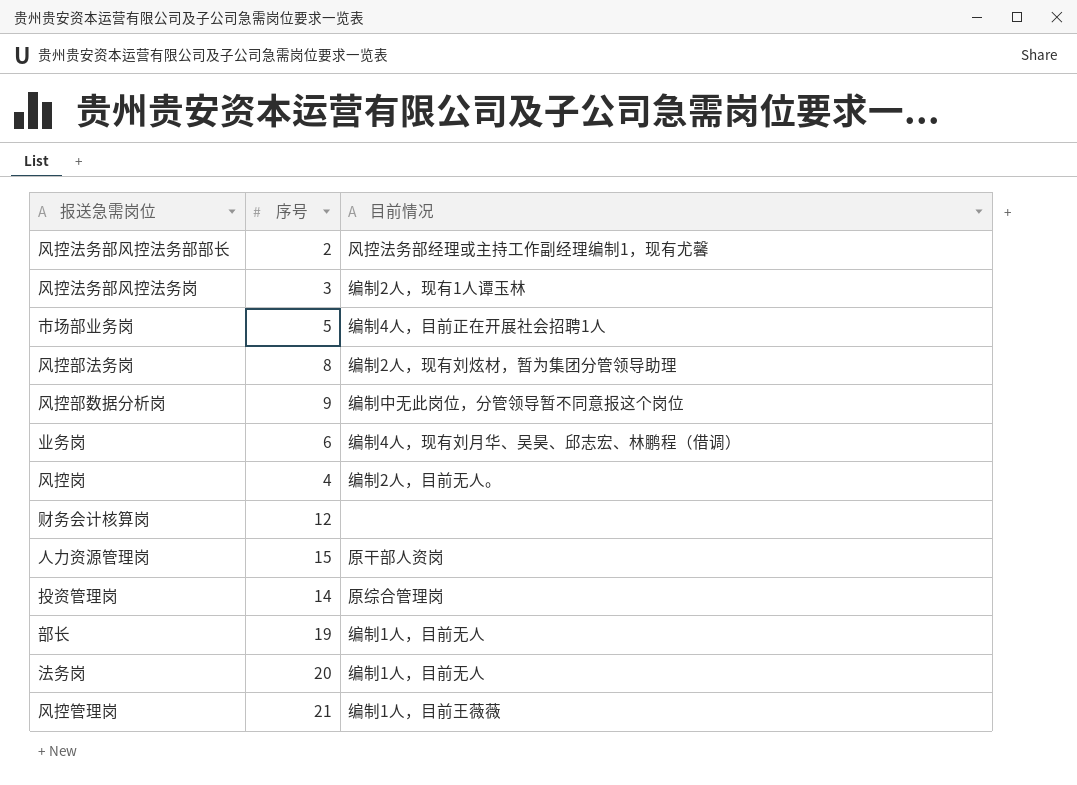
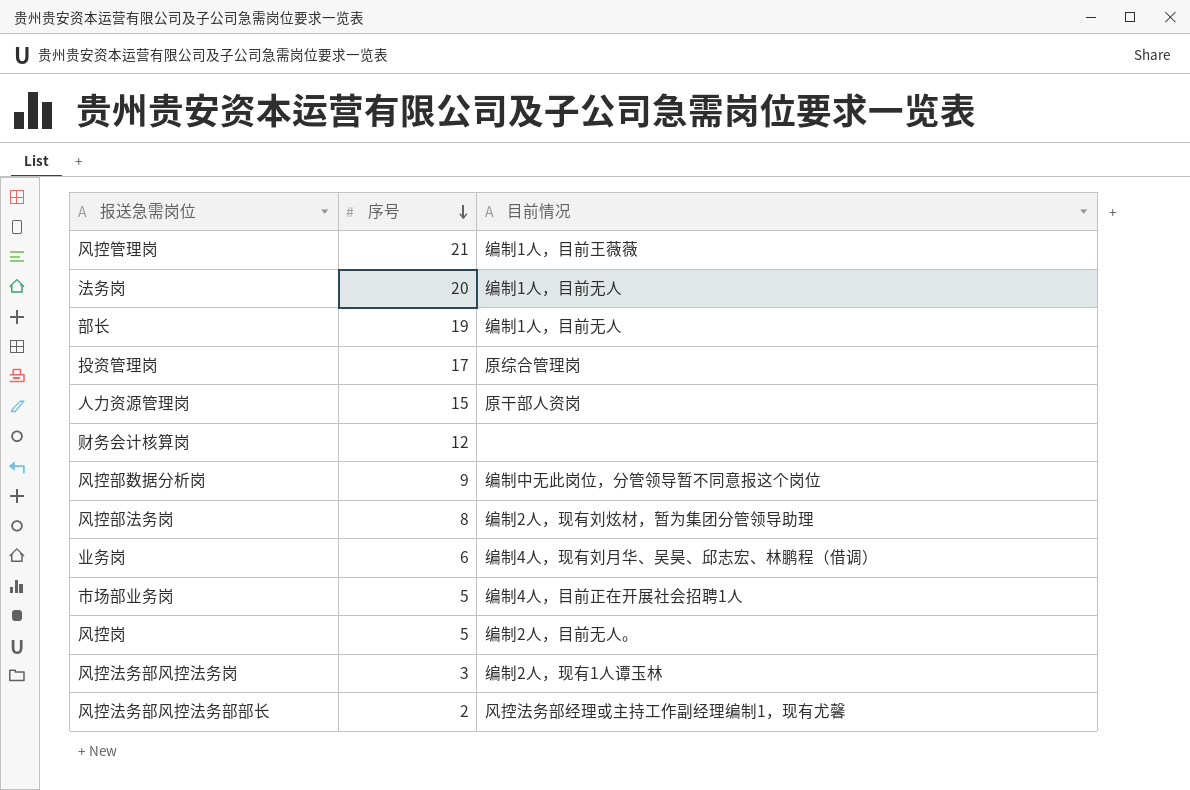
row order: none -> 序号 descending
投资管理岗 | 序号: 14 -> 17
风控岗 | 序号: 4 -> 5

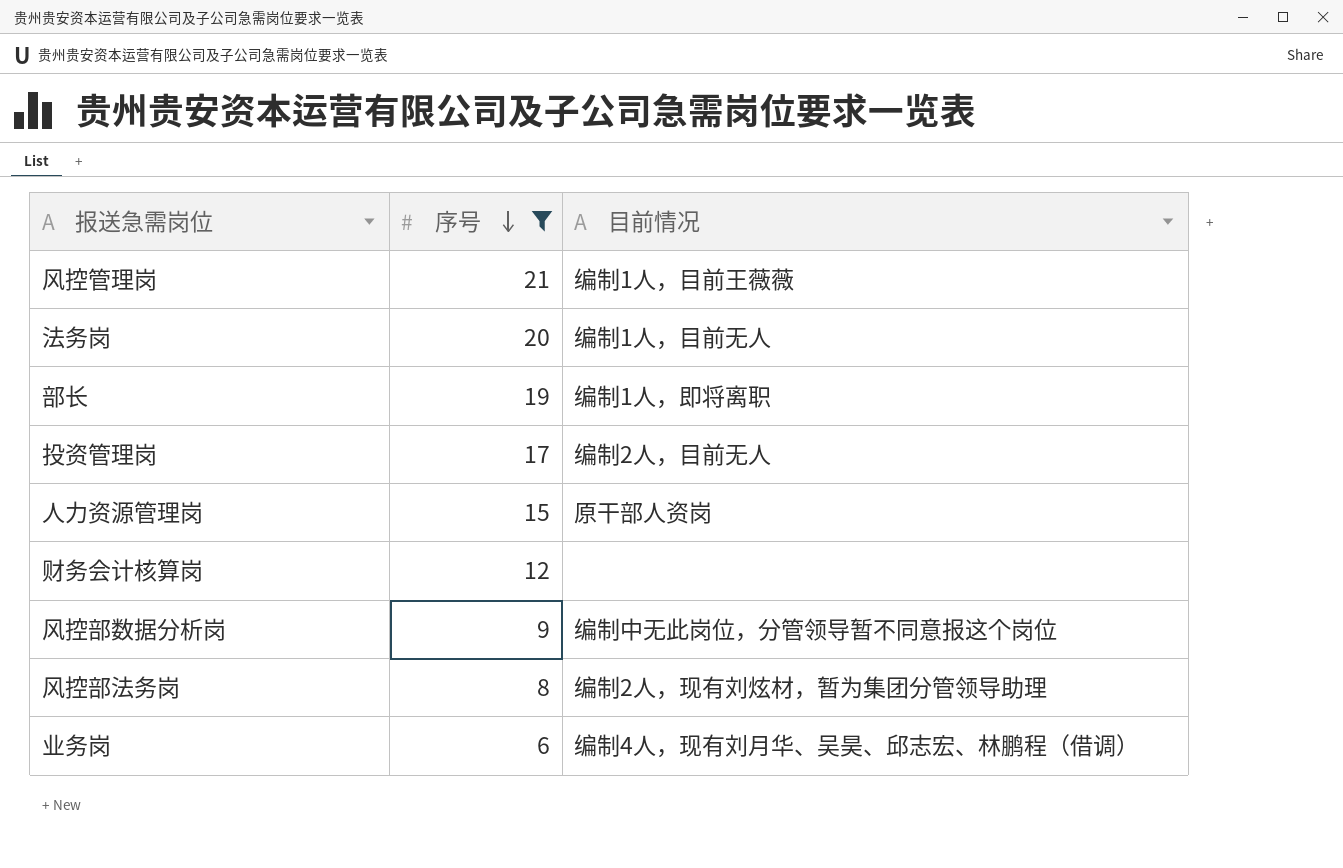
filter: none -> 序号 >= 6
部长 | 目前情况: 编制1人，目前无人 -> 编制1人，即将离职
投资管理岗 | 目前情况: 原综合管理岗 -> 编制2人，目前无人

